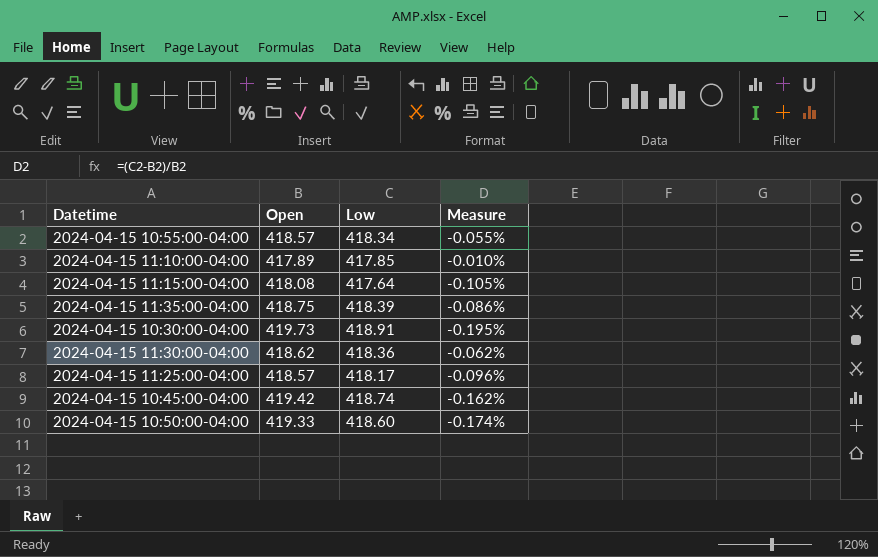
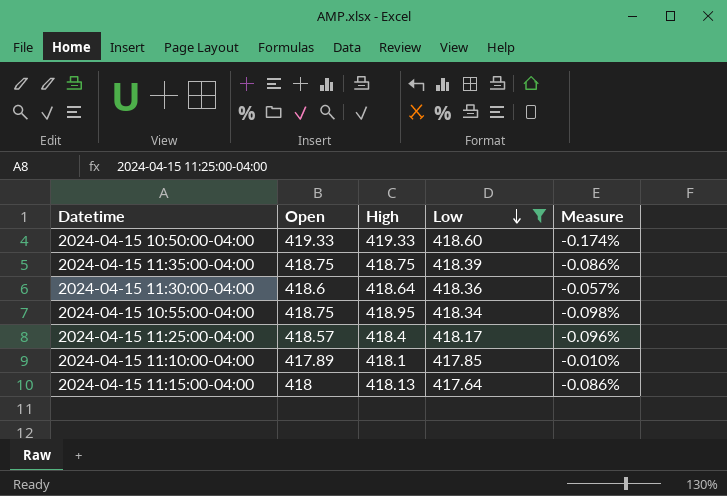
filter: none -> Low <= 418.60
row order: none -> Low descending
column High | position: none -> 3
2024-04-15 11:30:00-04:00 | Open: 418.62 -> 418.6
2024-04-15 11:30:00-04:00 | Measure: -0.062% -> -0.057%
2024-04-15 10:55:00-04:00 | Open: 418.57 -> 418.75
2024-04-15 10:55:00-04:00 | Measure: -0.055% -> -0.098%
2024-04-15 11:15:00-04:00 | Open: 418.08 -> 418
2024-04-15 11:15:00-04:00 | Measure: -0.105% -> -0.086%

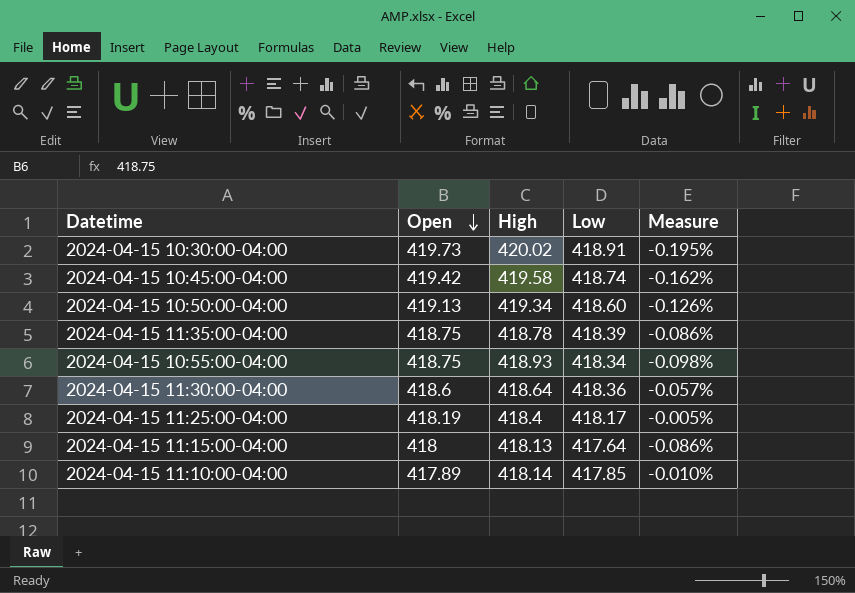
filter: Low <= 418.60 -> none
row order: Low descending -> Open descending
2024-04-15 10:50:00-04:00 | Open: 419.33 -> 419.13
2024-04-15 10:50:00-04:00 | High: 419.33 -> 419.34
2024-04-15 10:50:00-04:00 | Measure: -0.174% -> -0.126%
2024-04-15 11:35:00-04:00 | High: 418.75 -> 418.78
2024-04-15 10:55:00-04:00 | High: 418.95 -> 418.93
2024-04-15 11:25:00-04:00 | Open: 418.57 -> 418.19
2024-04-15 11:25:00-04:00 | Measure: -0.096% -> -0.005%
2024-04-15 11:10:00-04:00 | High: 418.1 -> 418.14

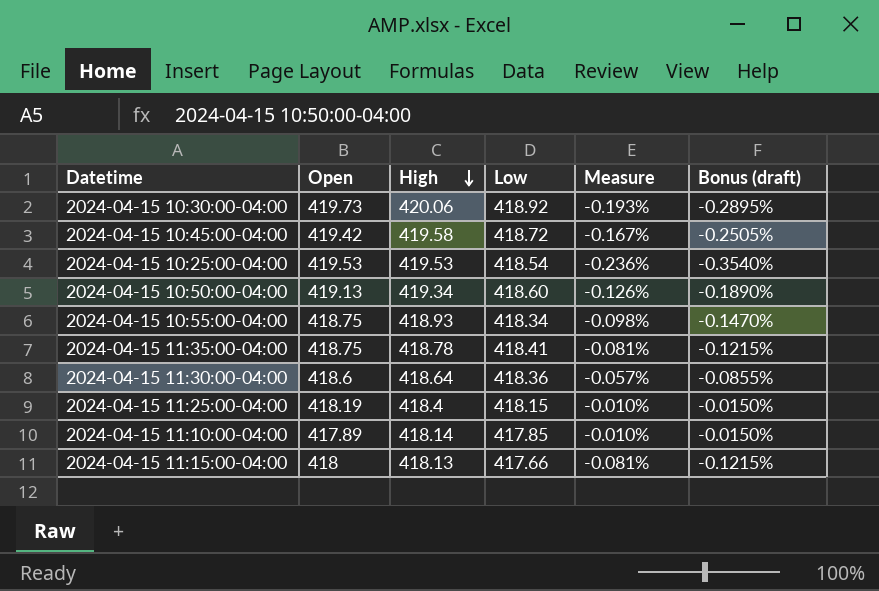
row order: Open descending -> High descending
column Bonus (draft) | formula: none -> [Measure] * 1.5
2024-04-15 10:30:00-04:00 | High: 420.02 -> 420.06
2024-04-15 10:30:00-04:00 | Low: 418.91 -> 418.92
2024-04-15 10:30:00-04:00 | Measure: -0.195% -> -0.193%
2024-04-15 10:45:00-04:00 | Low: 418.74 -> 418.72
2024-04-15 10:45:00-04:00 | Measure: -0.162% -> -0.167%
row 2024-04-15 10:25:00-04:00: none -> 419.53 | 419.53 | 418.54 | -0.236% | -0.3540%
2024-04-15 11:35:00-04:00 | Low: 418.39 -> 418.41
2024-04-15 11:35:00-04:00 | Measure: -0.086% -> -0.081%
2024-04-15 11:25:00-04:00 | Low: 418.17 -> 418.15
2024-04-15 11:25:00-04:00 | Measure: -0.005% -> -0.010%
2024-04-15 11:15:00-04:00 | Low: 417.64 -> 417.66
2024-04-15 11:15:00-04:00 | Measure: -0.086% -> -0.081%

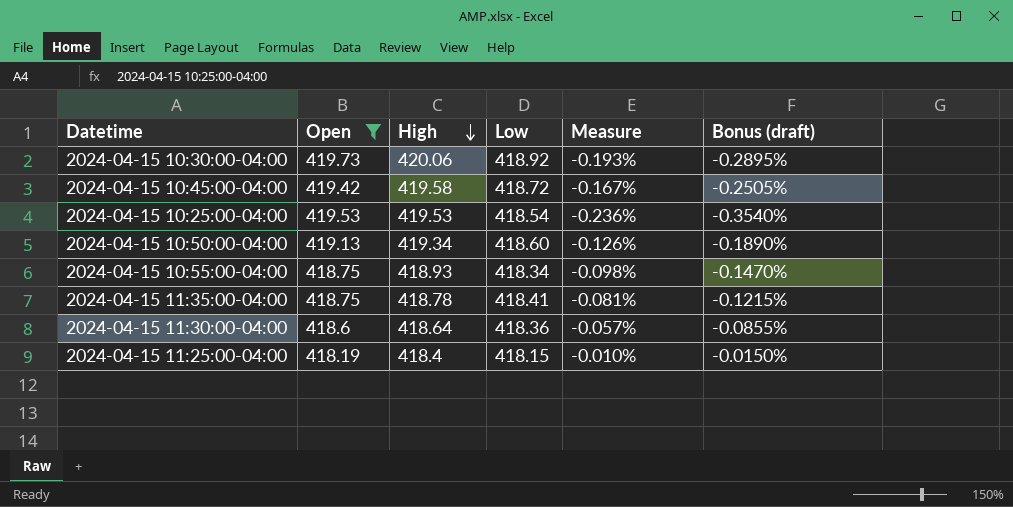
filter: none -> Open >= 418.19

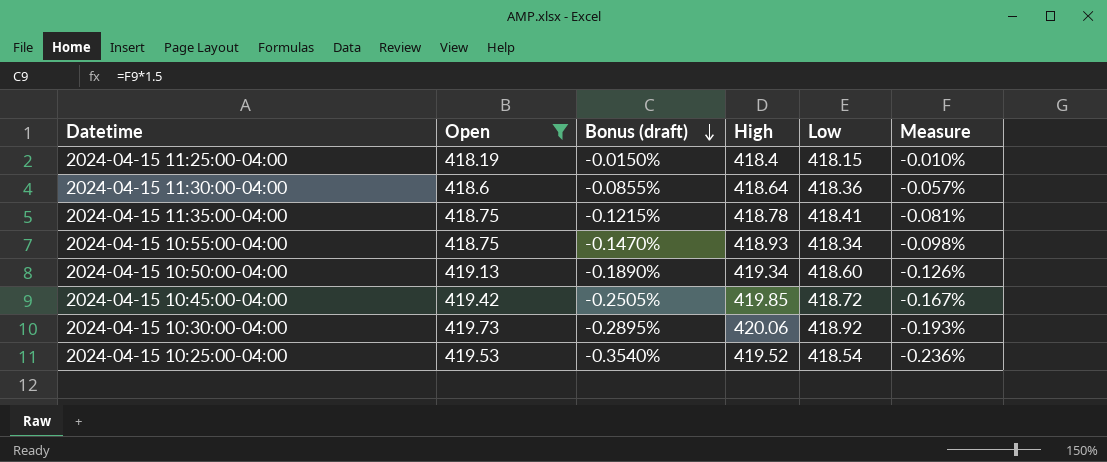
row order: High descending -> Bonus (draft) descending
column Bonus (draft) | position: 6 -> 3
2024-04-15 10:45:00-04:00 | High: 419.58 -> 419.85
2024-04-15 10:25:00-04:00 | High: 419.53 -> 419.52

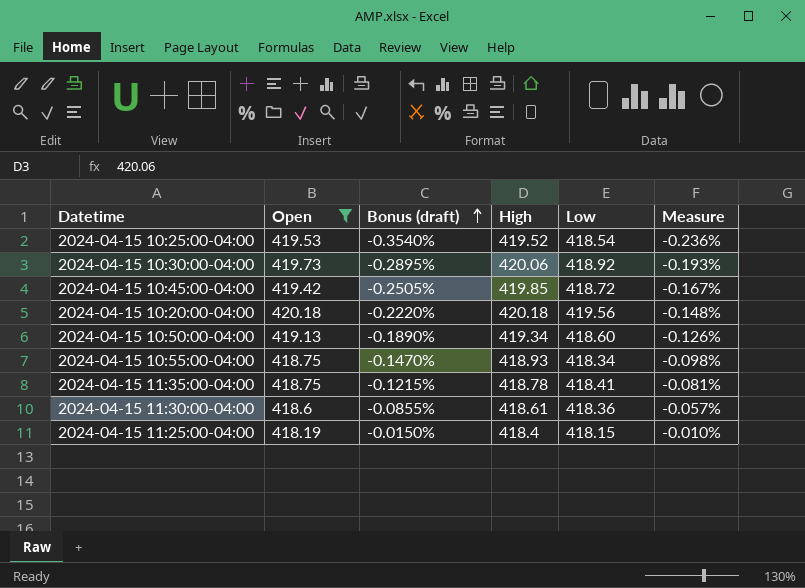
row order: Bonus (draft) descending -> Bonus (draft) ascending
row 2024-04-15 10:20:00-04:00: none -> 420.18 | -0.2220% | 420.18 | 419.56 | -0.148%
2024-04-15 11:30:00-04:00 | High: 418.64 -> 418.61

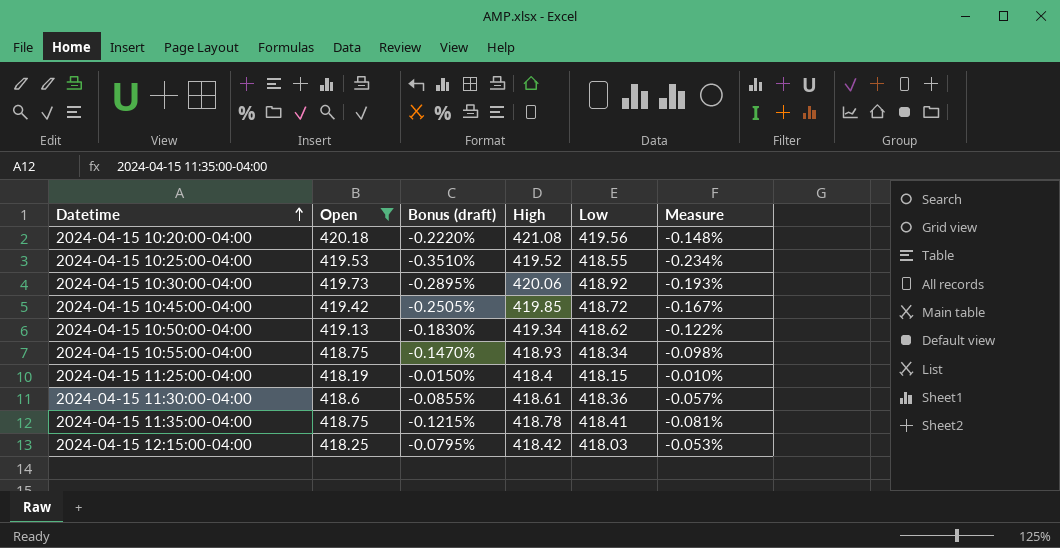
row order: Bonus (draft) ascending -> Datetime ascending
2024-04-15 10:20:00-04:00 | High: 420.18 -> 421.08
2024-04-15 10:25:00-04:00 | Bonus (draft): -0.3540% -> -0.3510%
2024-04-15 10:25:00-04:00 | Low: 418.54 -> 418.55
2024-04-15 10:25:00-04:00 | Measure: -0.236% -> -0.234%
2024-04-15 10:50:00-04:00 | Bonus (draft): -0.1890% -> -0.1830%
2024-04-15 10:50:00-04:00 | Low: 418.60 -> 418.62
2024-04-15 10:50:00-04:00 | Measure: -0.126% -> -0.122%
row 2024-04-15 12:15:00-04:00: none -> 418.25 | -0.0795% | 418.42 | 418.03 | -0.053%

